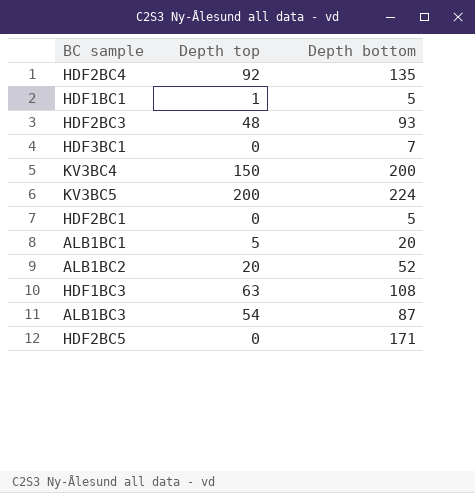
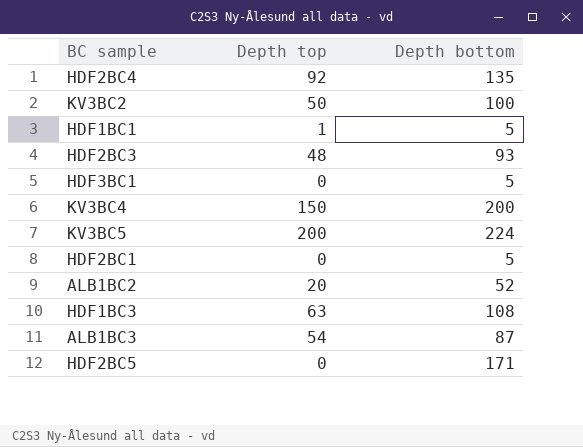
row ALB1BC1: 5 | 20 -> none
row KV3BC2: none -> 50 | 100
HDF3BC1 | Depth bottom: 7 -> 5

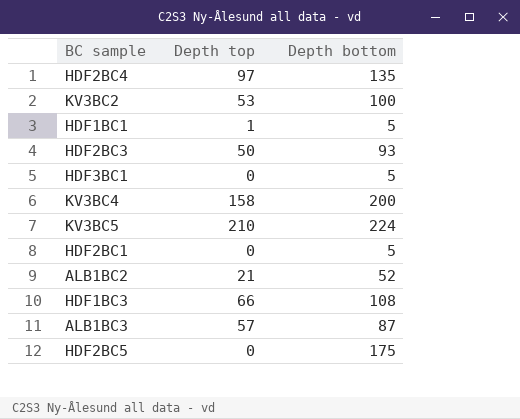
HDF2BC4 | Depth top: 92 -> 97
KV3BC2 | Depth top: 50 -> 53
HDF2BC3 | Depth top: 48 -> 50
KV3BC4 | Depth top: 150 -> 158
KV3BC5 | Depth top: 200 -> 210
ALB1BC2 | Depth top: 20 -> 21
HDF1BC3 | Depth top: 63 -> 66
ALB1BC3 | Depth top: 54 -> 57
HDF2BC5 | Depth bottom: 171 -> 175

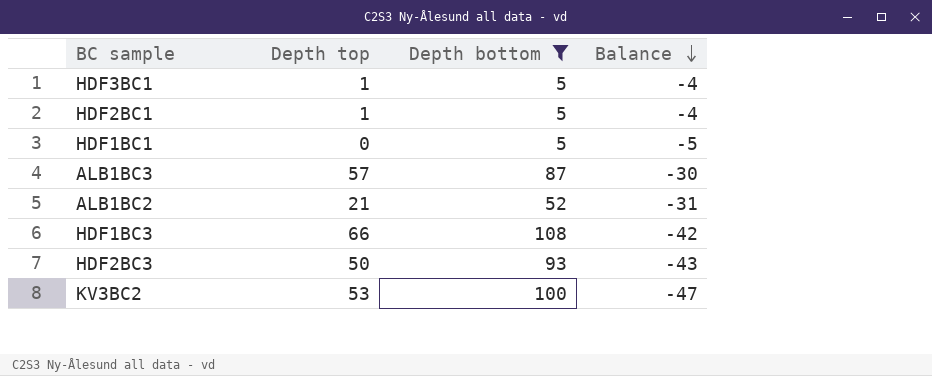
filter: none -> Depth bottom <= 108
row order: none -> Balance descending
column Balance | formula: none -> [Depth top] - [Depth bottom]
HDF3BC1 | Depth top: 0 -> 1
HDF2BC1 | Depth top: 0 -> 1
HDF1BC1 | Depth top: 1 -> 0

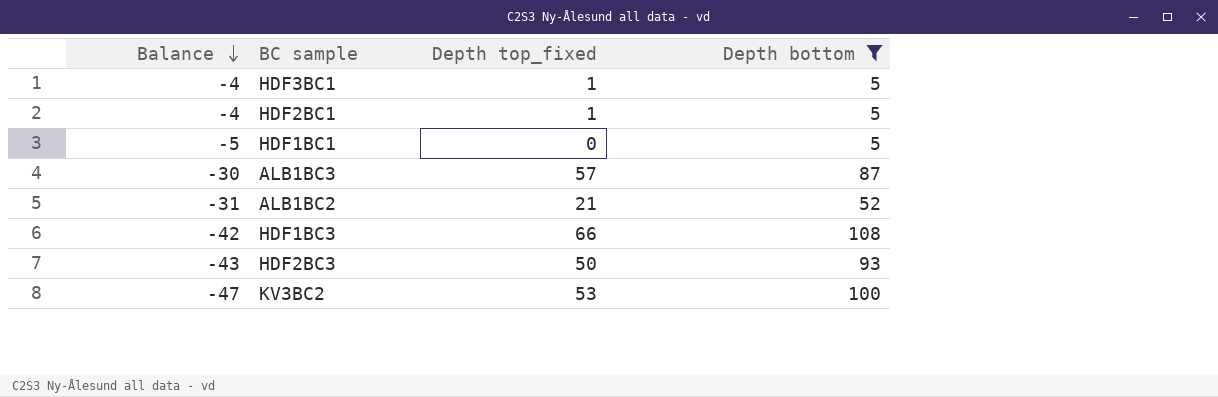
column Balance | position: 4 -> 1
column name: Depth top -> Depth top_fixed

